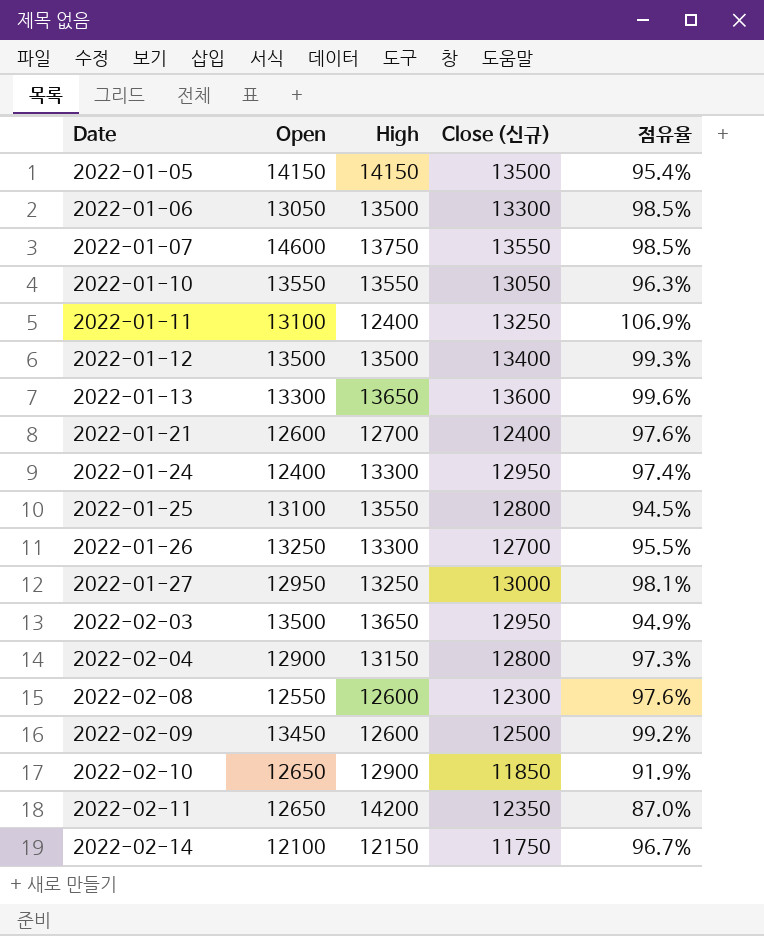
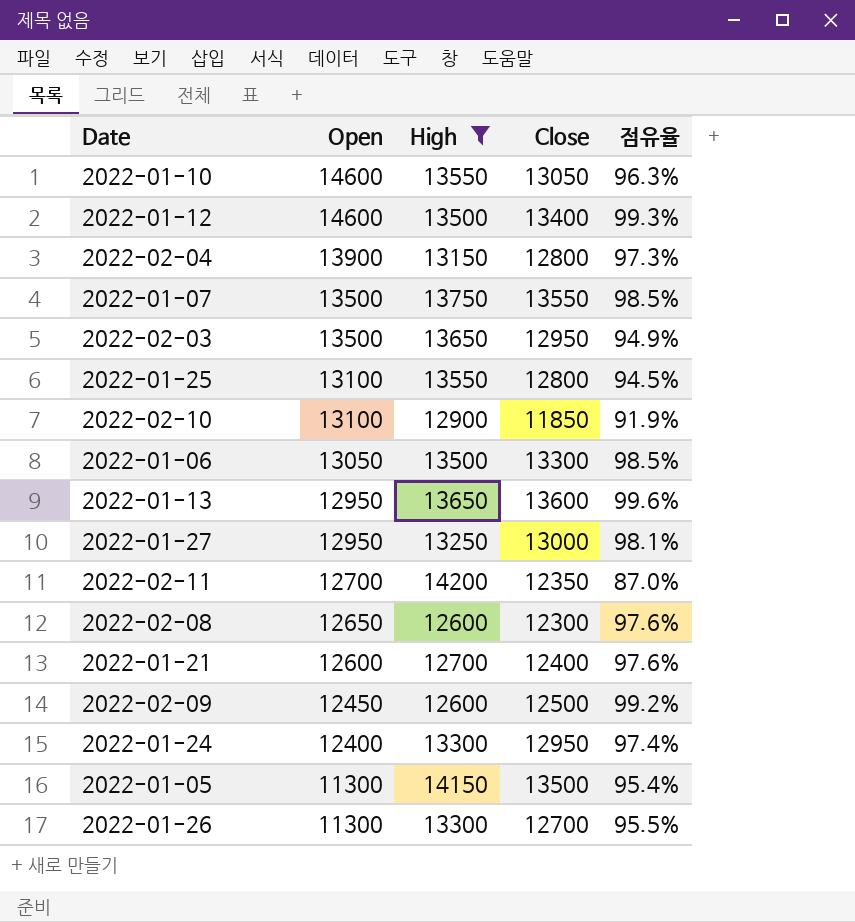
filter: none -> High >= 12600
row order: Date ascending -> Open descending
column name: Close (신규) -> Close
2022-01-10 | Open: 13550 -> 14600
2022-01-12 | Open: 13500 -> 14600
2022-02-04 | Open: 12900 -> 13900
2022-01-07 | Open: 14600 -> 13500
2022-02-10 | Open: 12650 -> 13100
2022-01-13 | Open: 13300 -> 12950
2022-02-11 | Open: 12650 -> 12700
2022-02-08 | Open: 12550 -> 12650
2022-02-09 | Open: 13450 -> 12450
2022-01-05 | Open: 14150 -> 11300
2022-01-26 | Open: 13250 -> 11300

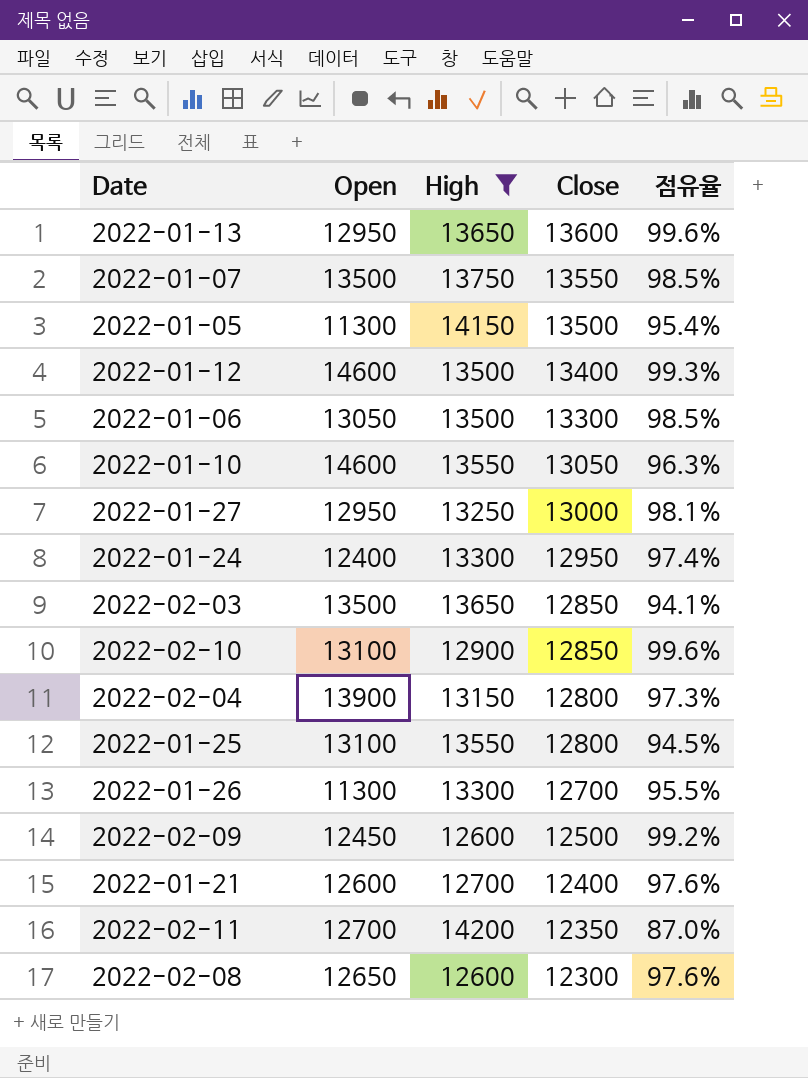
row order: Open descending -> Close descending
2022-02-03 | Close: 12950 -> 12850
2022-02-03 | 점유율: 94.9% -> 94.1%
2022-02-10 | Close: 11850 -> 12850
2022-02-10 | 점유율: 91.9% -> 99.6%

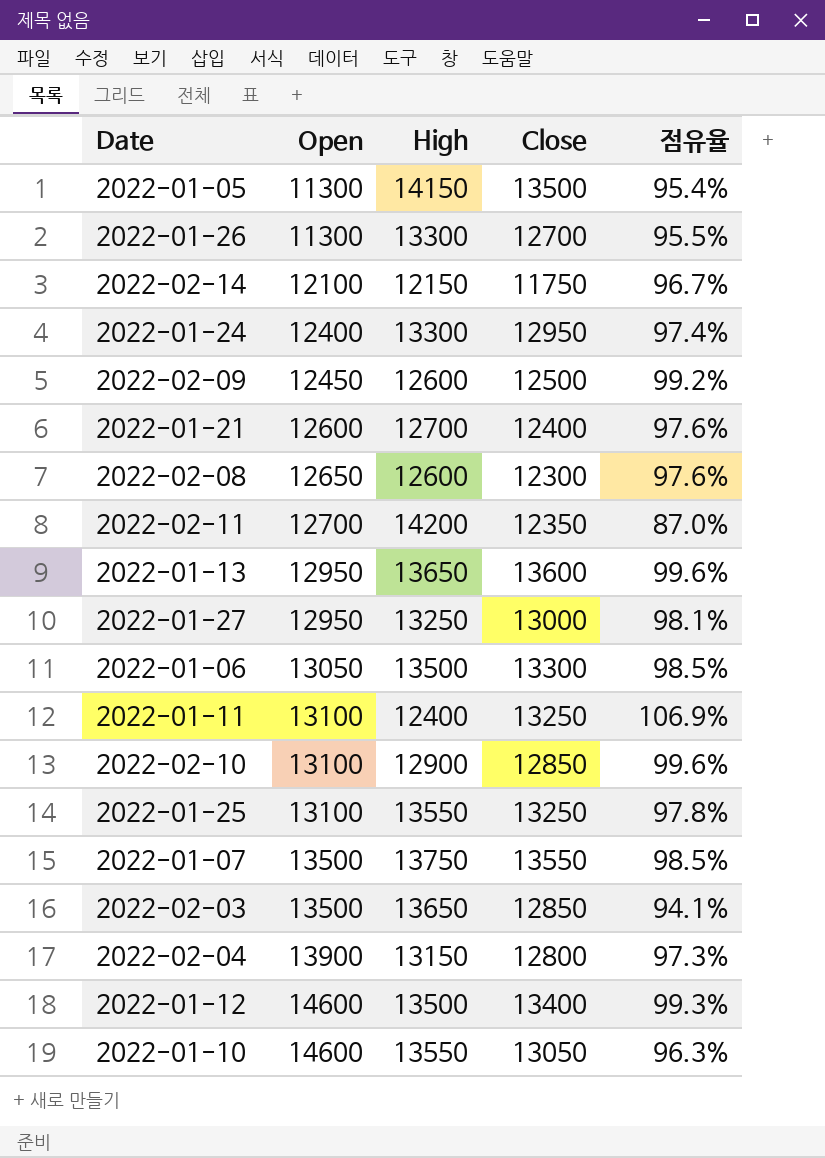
filter: High >= 12600 -> none
row order: Close descending -> Open ascending
2022-01-25 | Close: 12800 -> 13250
2022-01-25 | 점유율: 94.5% -> 97.8%

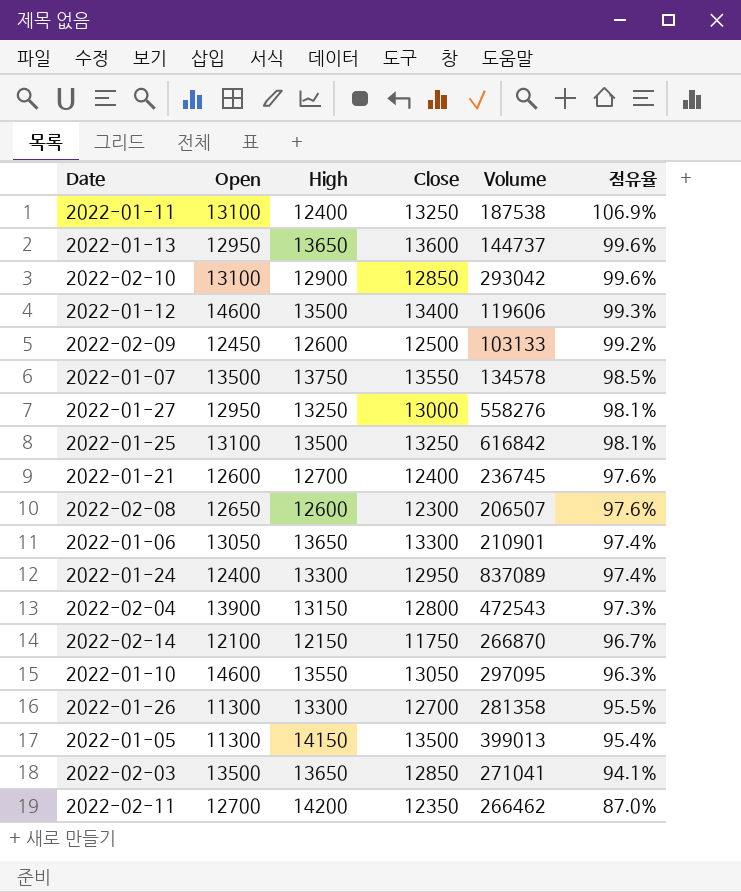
row order: Open ascending -> 점유율 descending
column Volume | position: none -> 5
2022-01-25 | High: 13550 -> 13500
2022-01-25 | 점유율: 97.8% -> 98.1%
2022-01-06 | High: 13500 -> 13650
2022-01-06 | 점유율: 98.5% -> 97.4%

